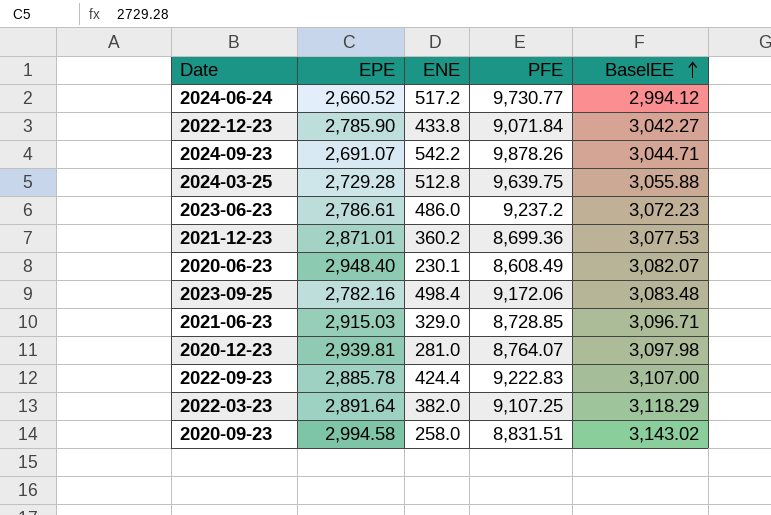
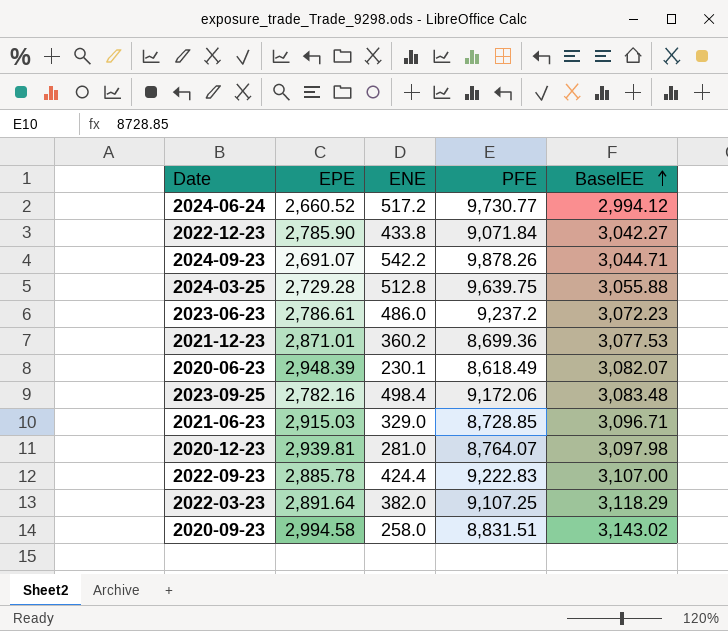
2020-06-23 | EPE: 2,948.40 -> 2,948.39
2020-06-23 | PFE: 8,608.49 -> 8,618.49

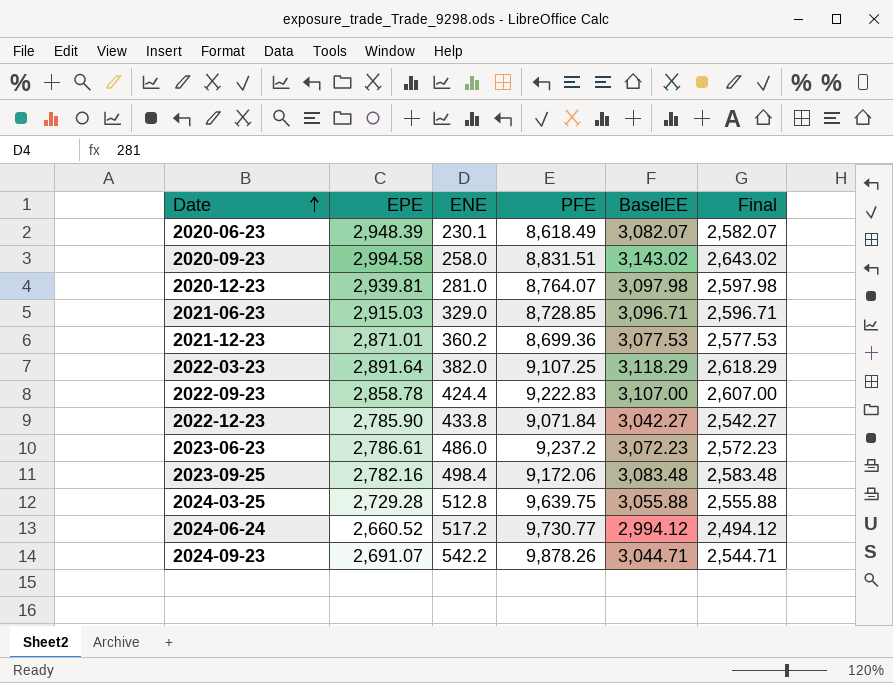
row order: BaselEE ascending -> Date ascending
column Final | formula: none -> [BaselEE] - 500
2022-09-23 | EPE: 2,885.78 -> 2,858.78

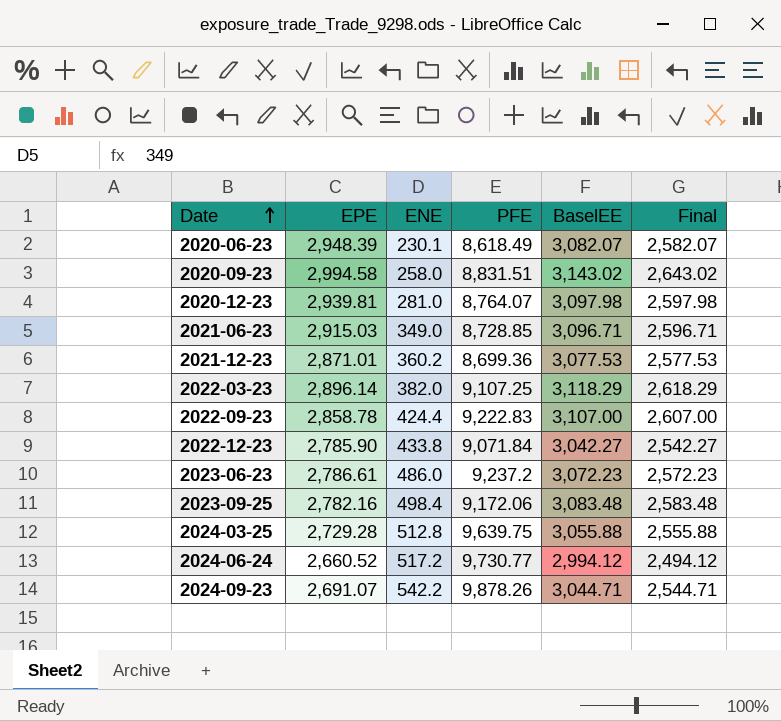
2021-06-23 | ENE: 329.0 -> 349.0
2022-03-23 | EPE: 2,891.64 -> 2,896.14

